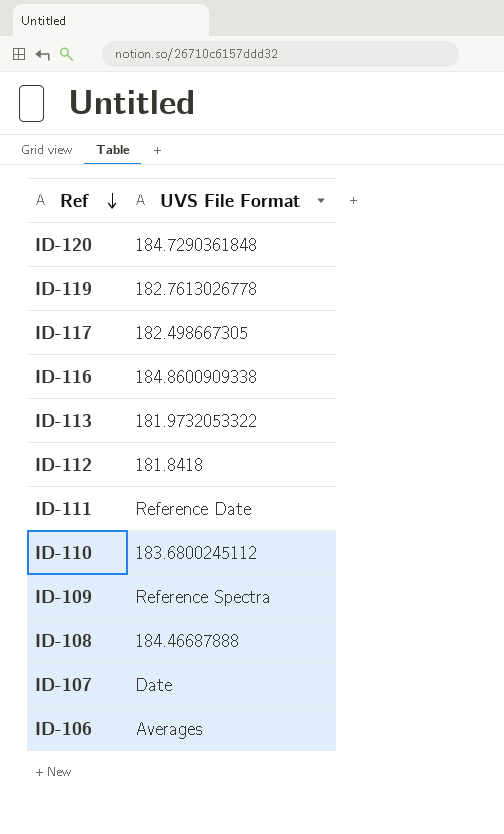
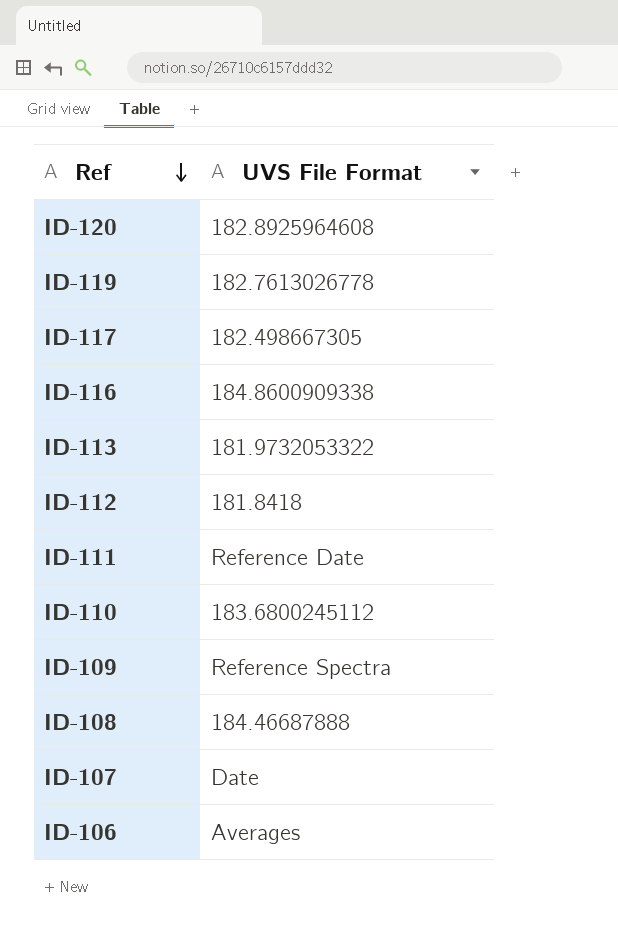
ID-120 | UVS File Format: 184.7290361848 -> 182.8925964608

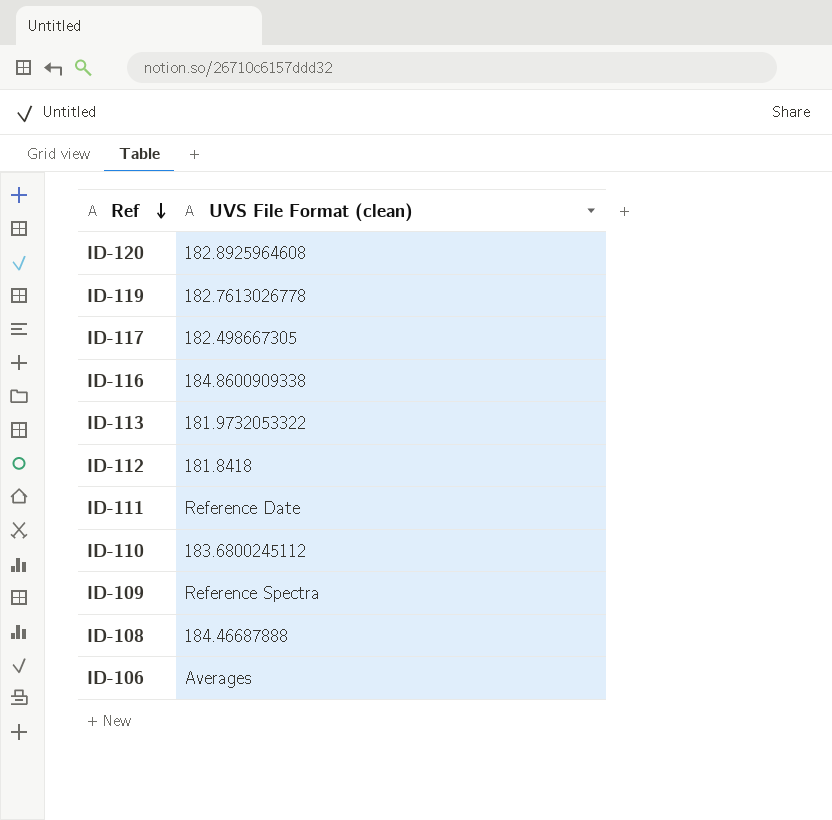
column name: UVS File Format -> UVS File Format (clean)
row ID-107: Date -> none

